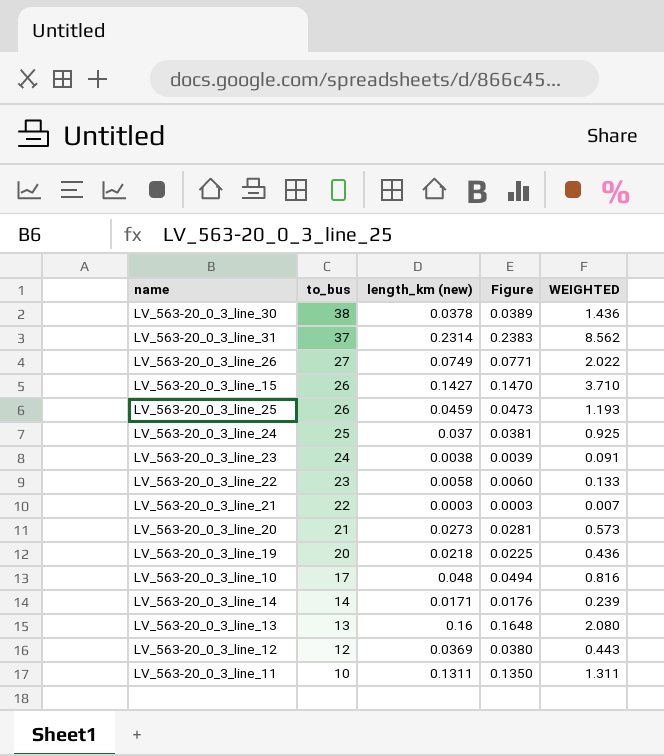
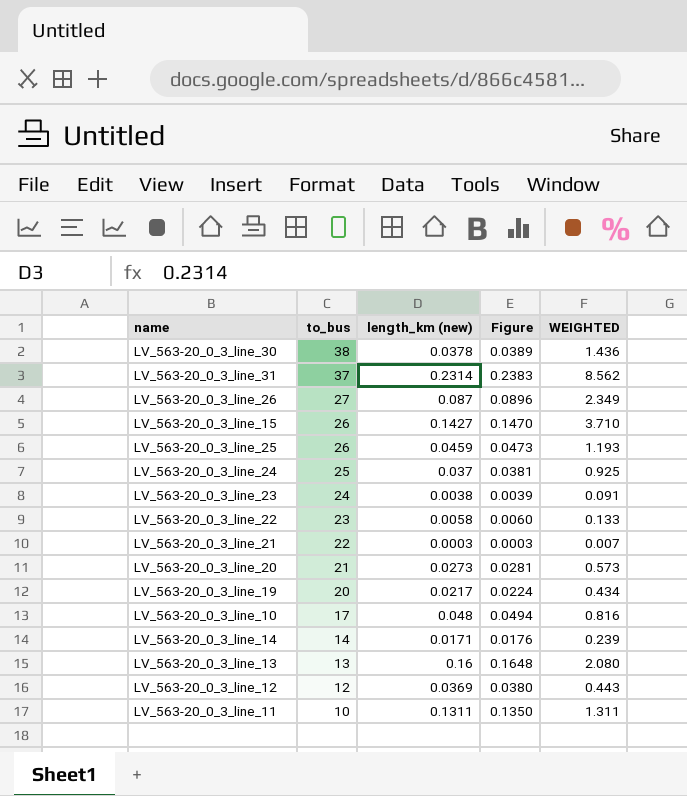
LV_563-20_0_3_line_26 | length_km (new): 0.0749 -> 0.087
LV_563-20_0_3_line_26 | Figure: 0.0771 -> 0.0896
LV_563-20_0_3_line_26 | WEIGHTED: 2.022 -> 2.349
LV_563-20_0_3_line_19 | length_km (new): 0.0218 -> 0.0217
LV_563-20_0_3_line_19 | Figure: 0.0225 -> 0.0224
LV_563-20_0_3_line_19 | WEIGHTED: 0.436 -> 0.434

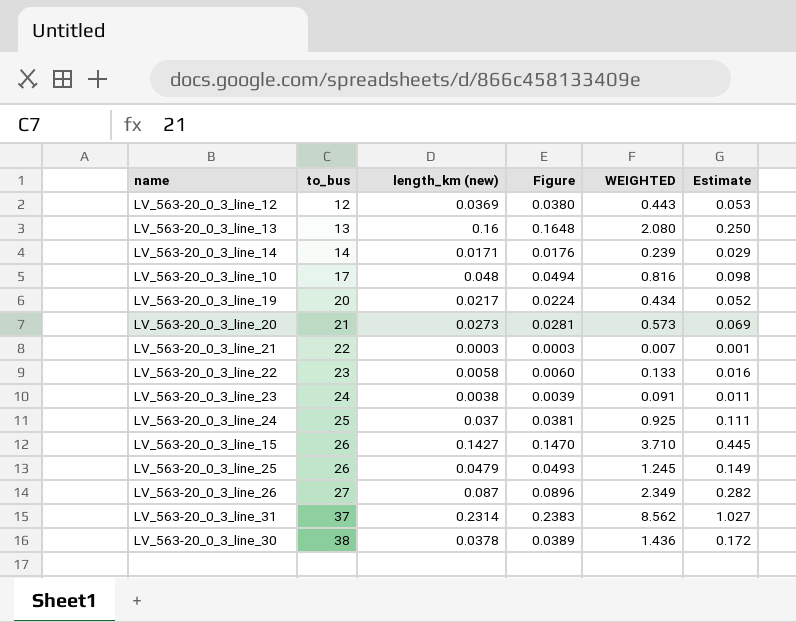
row order: to_bus descending -> to_bus ascending
column Estimate | formula: none -> [WEIGHTED] * 0.12
row LV_563-20_0_3_line_11: 10 | 0.1311 | 0.1350 | 1.311 -> none
LV_563-20_0_3_line_25 | length_km (new): 0.0459 -> 0.0479
LV_563-20_0_3_line_25 | Figure: 0.0473 -> 0.0493
LV_563-20_0_3_line_25 | WEIGHTED: 1.193 -> 1.245

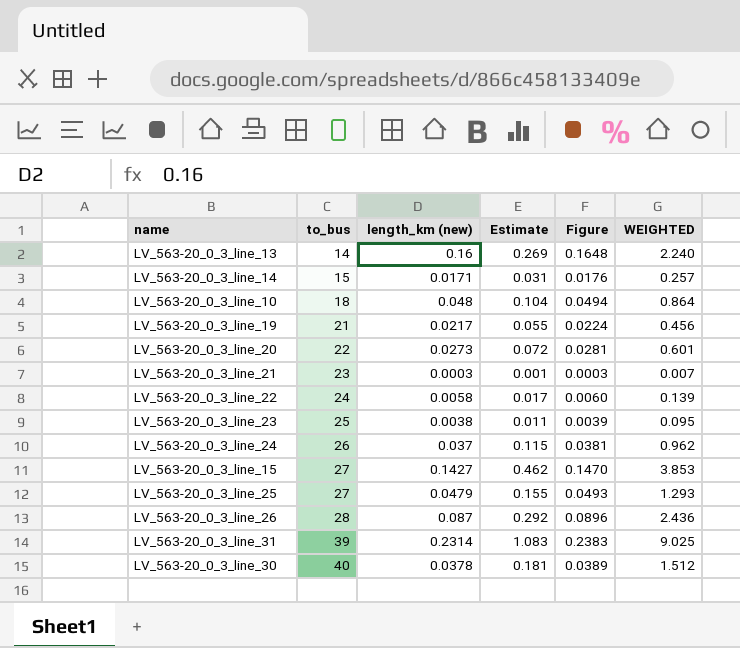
column Estimate | position: 6 -> 4
row LV_563-20_0_3_line_12: 12 | 0.0369 | 0.0380 | 0.443 | 0.053 -> none
LV_563-20_0_3_line_13 | to_bus: 13 -> 14
LV_563-20_0_3_line_13 | Estimate: 0.250 -> 0.269
LV_563-20_0_3_line_13 | WEIGHTED: 2.080 -> 2.240
LV_563-20_0_3_line_14 | to_bus: 14 -> 15
LV_563-20_0_3_line_14 | Estimate: 0.029 -> 0.031
LV_563-20_0_3_line_14 | WEIGHTED: 0.239 -> 0.257
LV_563-20_0_3_line_10 | to_bus: 17 -> 18
LV_563-20_0_3_line_10 | Estimate: 0.098 -> 0.104
LV_563-20_0_3_line_10 | WEIGHTED: 0.816 -> 0.864
LV_563-20_0_3_line_19 | to_bus: 20 -> 21
LV_563-20_0_3_line_19 | Estimate: 0.052 -> 0.055
LV_563-20_0_3_line_19 | WEIGHTED: 0.434 -> 0.456
LV_563-20_0_3_line_20 | to_bus: 21 -> 22
LV_563-20_0_3_line_20 | Estimate: 0.069 -> 0.072
LV_563-20_0_3_line_20 | WEIGHTED: 0.573 -> 0.601
LV_563-20_0_3_line_21 | to_bus: 22 -> 23
LV_563-20_0_3_line_22 | to_bus: 23 -> 24
LV_563-20_0_3_line_22 | Estimate: 0.016 -> 0.017
LV_563-20_0_3_line_22 | WEIGHTED: 0.133 -> 0.139
LV_563-20_0_3_line_23 | to_bus: 24 -> 25
LV_563-20_0_3_line_23 | WEIGHTED: 0.091 -> 0.095
LV_563-20_0_3_line_24 | to_bus: 25 -> 26
LV_563-20_0_3_line_24 | Estimate: 0.111 -> 0.115
LV_563-20_0_3_line_24 | WEIGHTED: 0.925 -> 0.962
LV_563-20_0_3_line_15 | to_bus: 26 -> 27
LV_563-20_0_3_line_15 | Estimate: 0.445 -> 0.462
LV_563-20_0_3_line_15 | WEIGHTED: 3.710 -> 3.853
LV_563-20_0_3_line_25 | to_bus: 26 -> 27
LV_563-20_0_3_line_25 | Estimate: 0.149 -> 0.155
LV_563-20_0_3_line_25 | WEIGHTED: 1.245 -> 1.293
LV_563-20_0_3_line_26 | to_bus: 27 -> 28
LV_563-20_0_3_line_26 | Estimate: 0.282 -> 0.292
LV_563-20_0_3_line_26 | WEIGHTED: 2.349 -> 2.436
LV_563-20_0_3_line_31 | to_bus: 37 -> 39
LV_563-20_0_3_line_31 | Estimate: 1.027 -> 1.083
LV_563-20_0_3_line_31 | WEIGHTED: 8.562 -> 9.025
LV_563-20_0_3_line_30 | to_bus: 38 -> 40
LV_563-20_0_3_line_30 | Estimate: 0.172 -> 0.181
LV_563-20_0_3_line_30 | WEIGHTED: 1.436 -> 1.512

